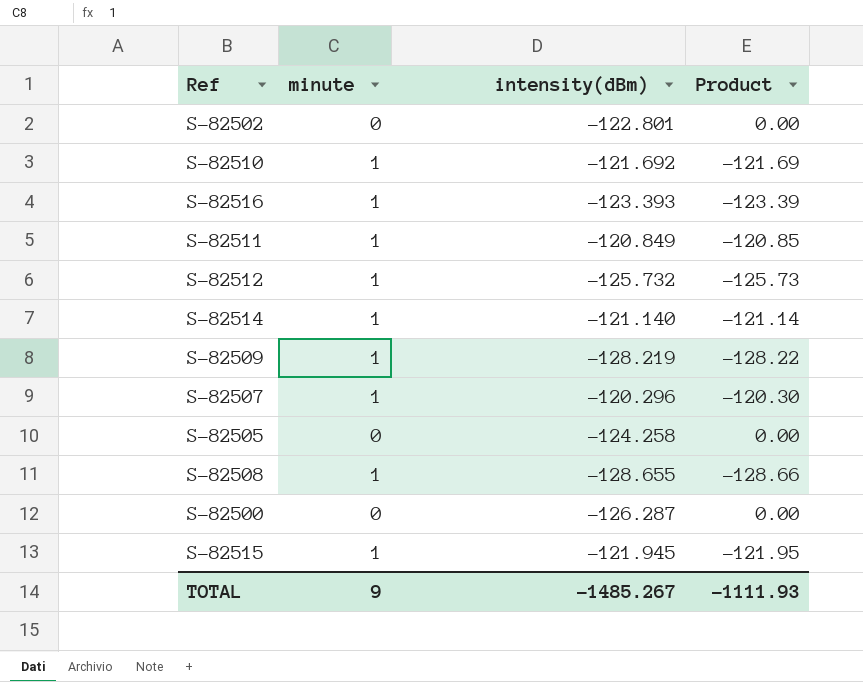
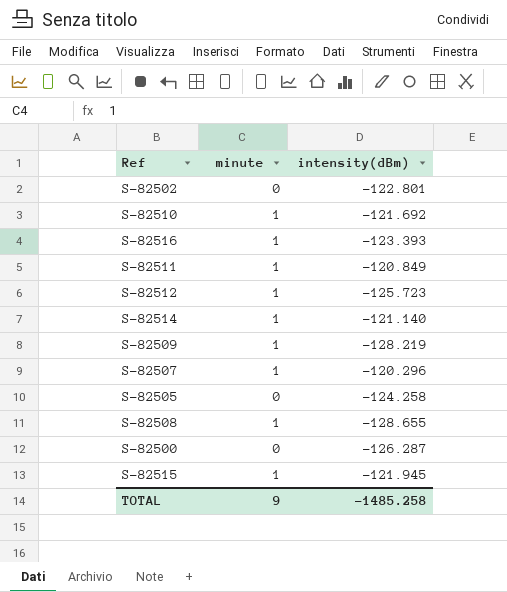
column Product | formula: [minute] * [intensity(dBm)] -> none
S-82512 | intensity(dBm): -125.732 -> -125.723
TOTAL | intensity(dBm): -1485.267 -> -1485.258

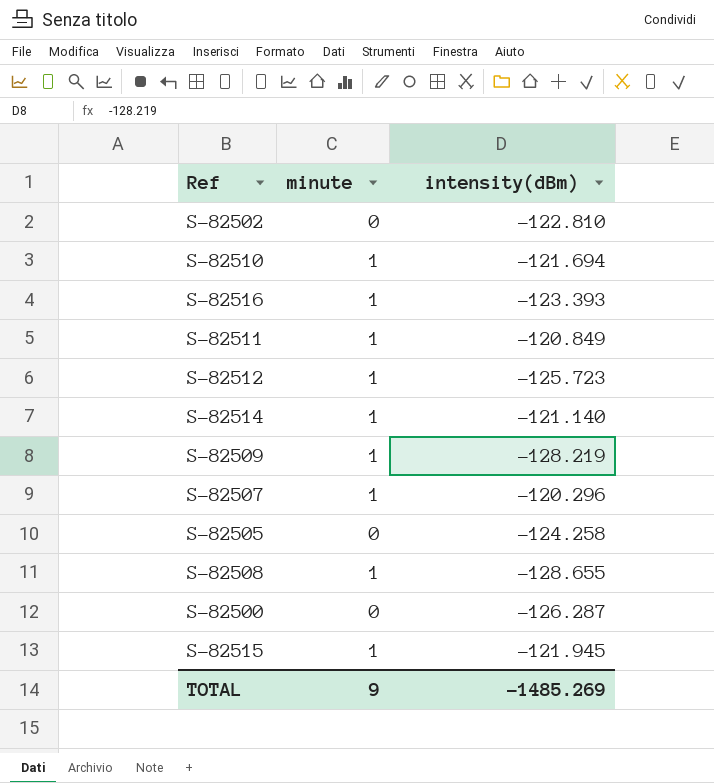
S-82502 | intensity(dBm): -122.801 -> -122.810
S-82510 | intensity(dBm): -121.692 -> -121.694
TOTAL | intensity(dBm): -1485.258 -> -1485.269

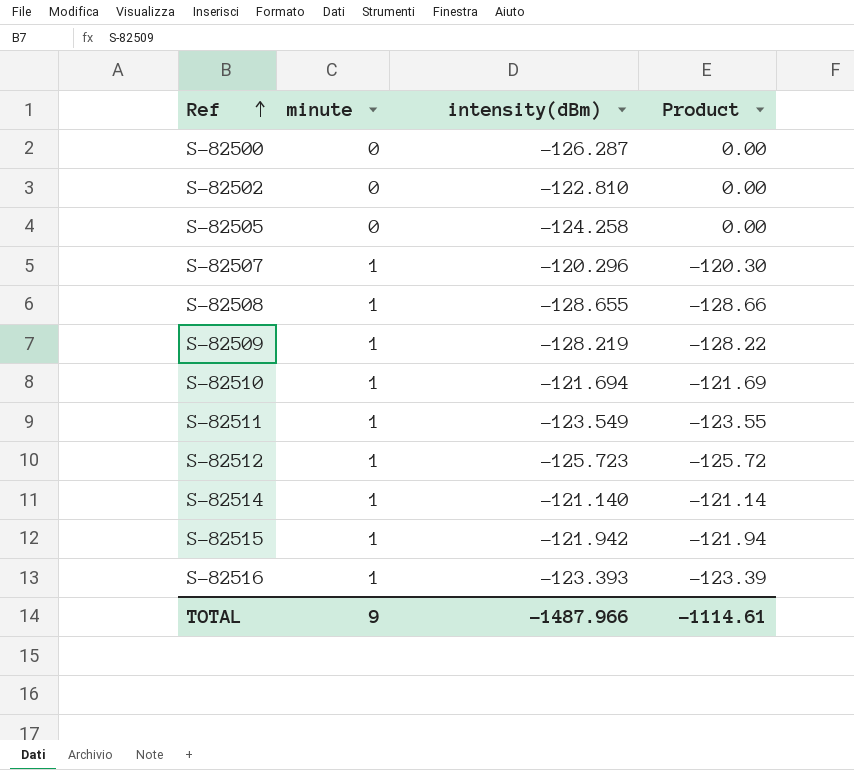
row order: none -> Ref ascending
column Product | formula: none -> [minute] * [intensity(dBm)]
S-82511 | intensity(dBm): -120.849 -> -123.549
S-82515 | intensity(dBm): -121.945 -> -121.942
TOTAL | intensity(dBm): -1485.269 -> -1487.966

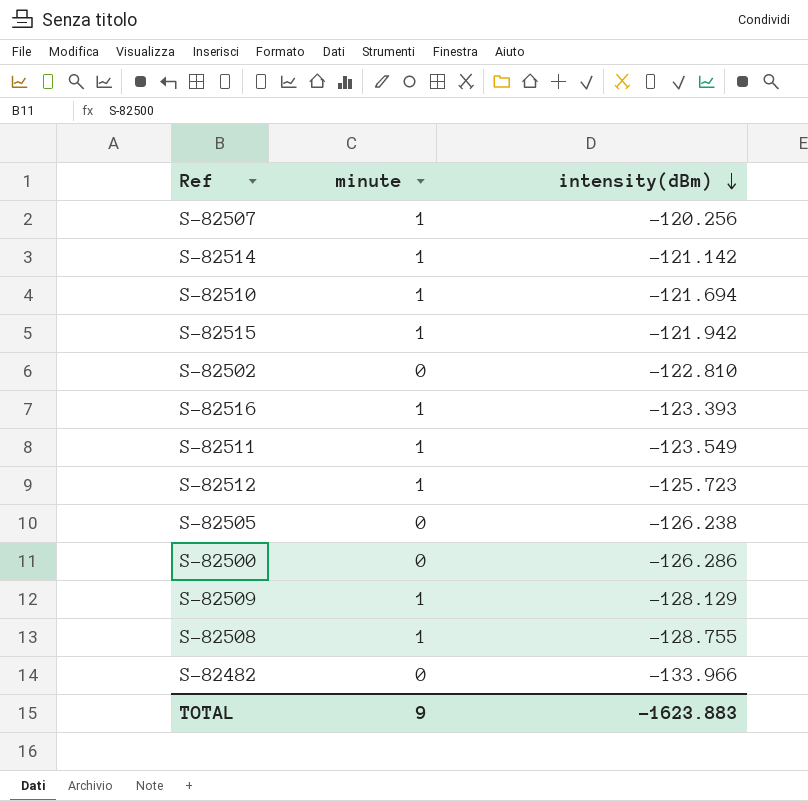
row order: Ref ascending -> intensity(dBm) descending
column Product | formula: [minute] * [intensity(dBm)] -> none
S-82507 | intensity(dBm): -120.296 -> -120.256
S-82514 | intensity(dBm): -121.140 -> -121.142
S-82505 | intensity(dBm): -124.258 -> -126.238
S-82500 | intensity(dBm): -126.287 -> -126.286
S-82509 | intensity(dBm): -128.219 -> -128.129
S-82508 | intensity(dBm): -128.655 -> -128.755
row S-82482: none -> 0 | -133.966
TOTAL | intensity(dBm): -1487.966 -> -1623.883

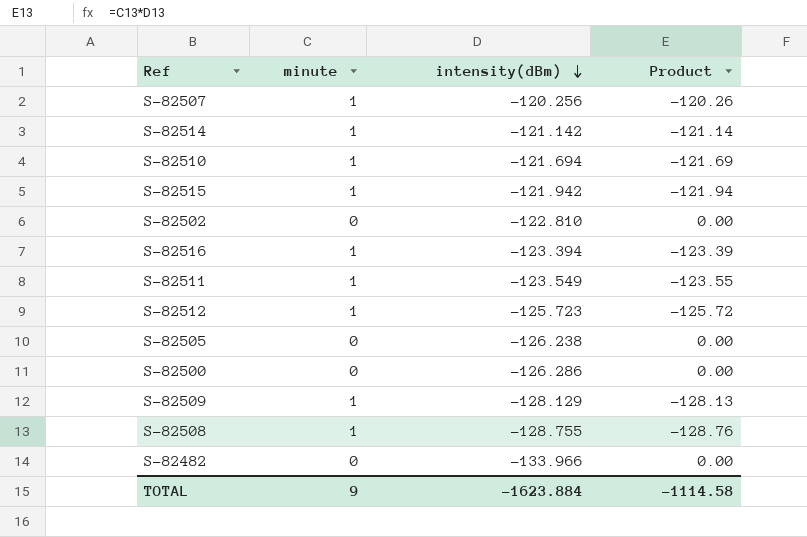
column Product | formula: none -> [minute] * [intensity(dBm)]
S-82516 | intensity(dBm): -123.393 -> -123.394
TOTAL | intensity(dBm): -1623.883 -> -1623.884

